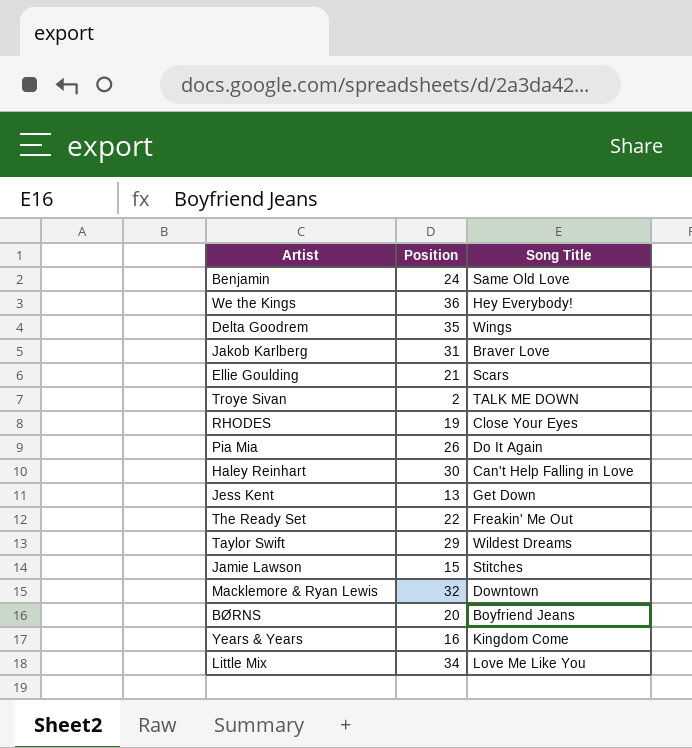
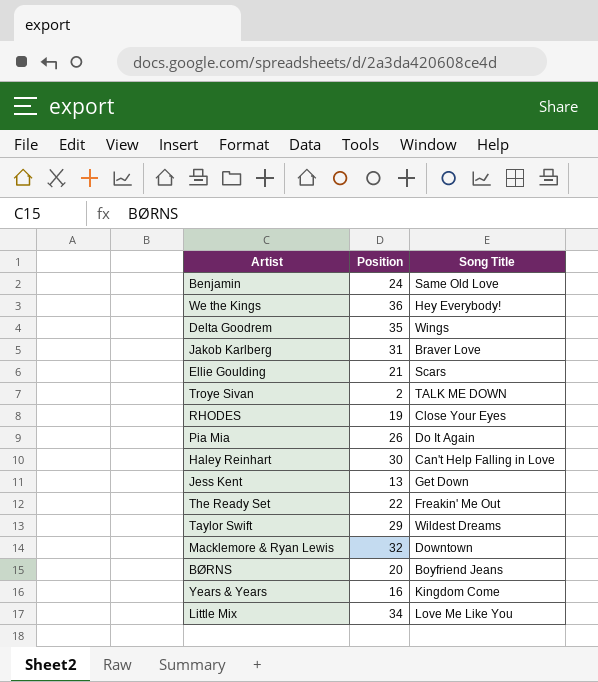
row Jamie Lawson: 15 | Stitches -> none

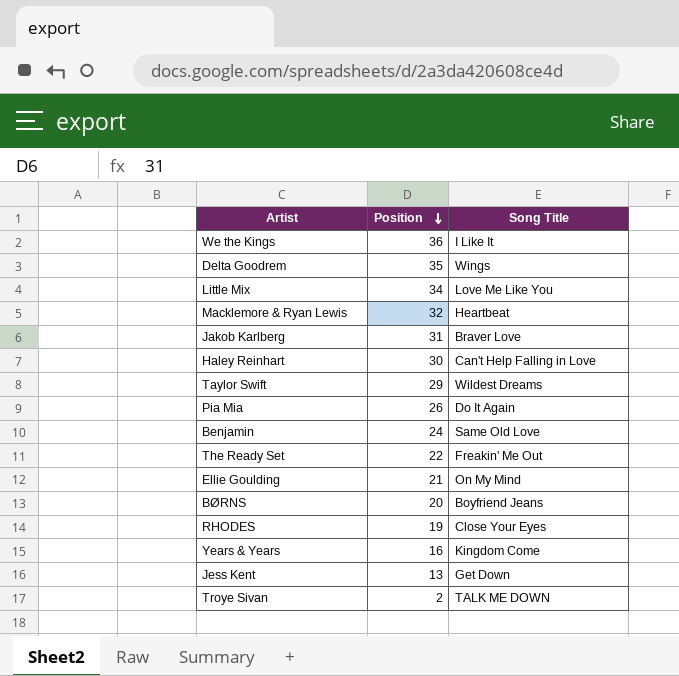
row order: none -> Position descending
We the Kings | Song Title: Hey Everybody! -> I Like It
Macklemore & Ryan Lewis | Song Title: Downtown -> Heartbeat
Ellie Goulding | Song Title: Scars -> On My Mind

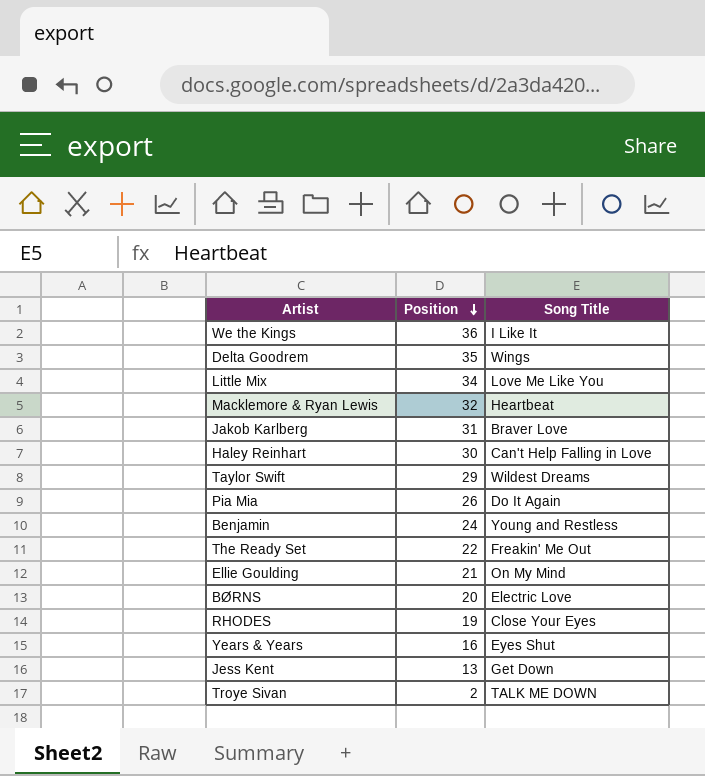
Benjamin | Song Title: Same Old Love -> Young and Restless
BØRNS | Song Title: Boyfriend Jeans -> Electric Love
Years & Years | Song Title: Kingdom Come -> Eyes Shut

